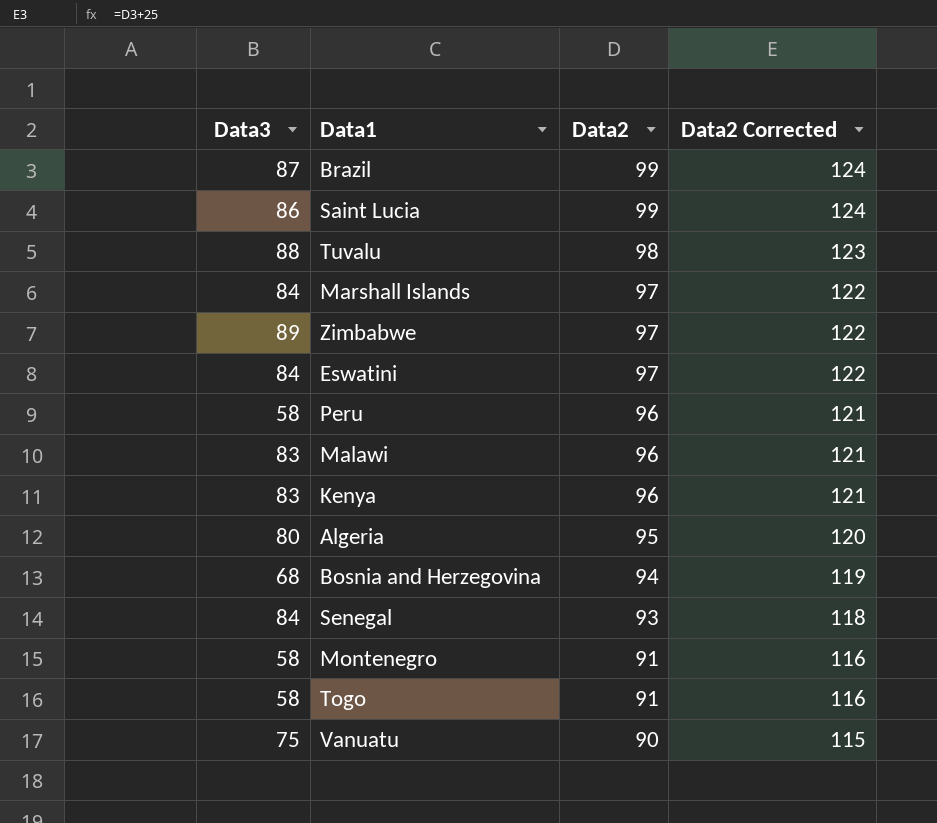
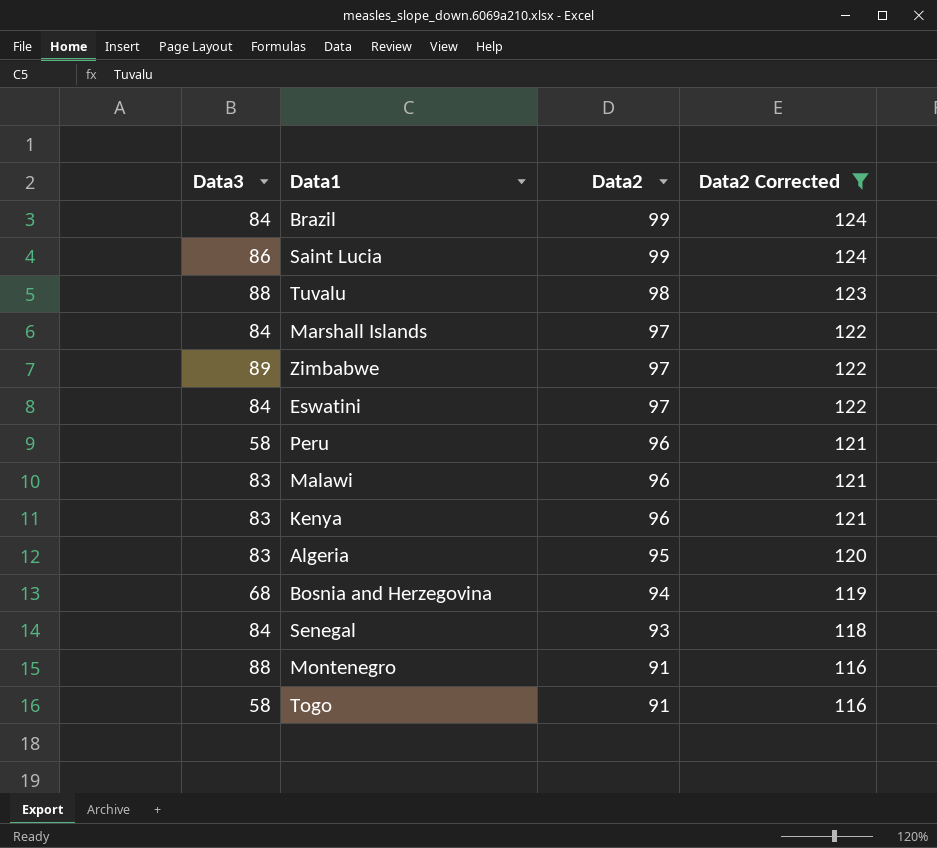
filter: none -> Data2 Corrected != 115
Brazil | Data3: 87 -> 84
Algeria | Data3: 80 -> 83
Montenegro | Data3: 58 -> 88

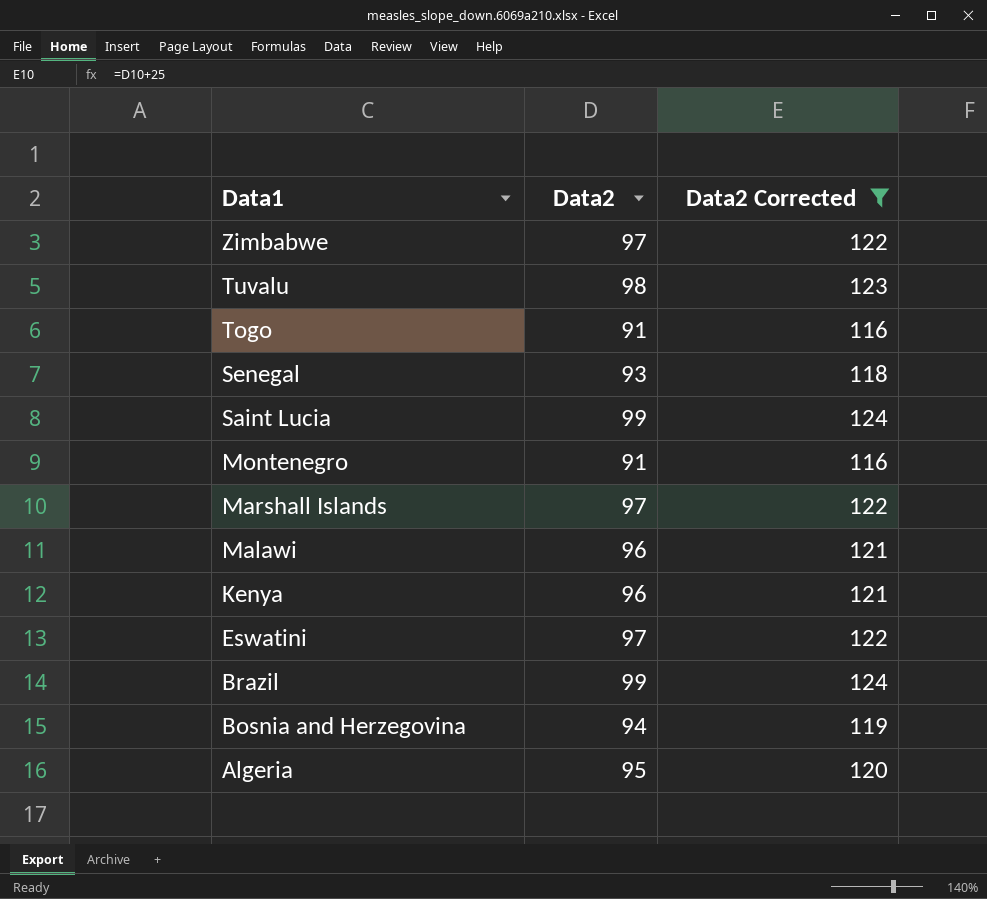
row order: Data2 descending -> Data1 descending
column Data3 | position: 1 -> none
row Peru: 58 | 96 | 121 -> none

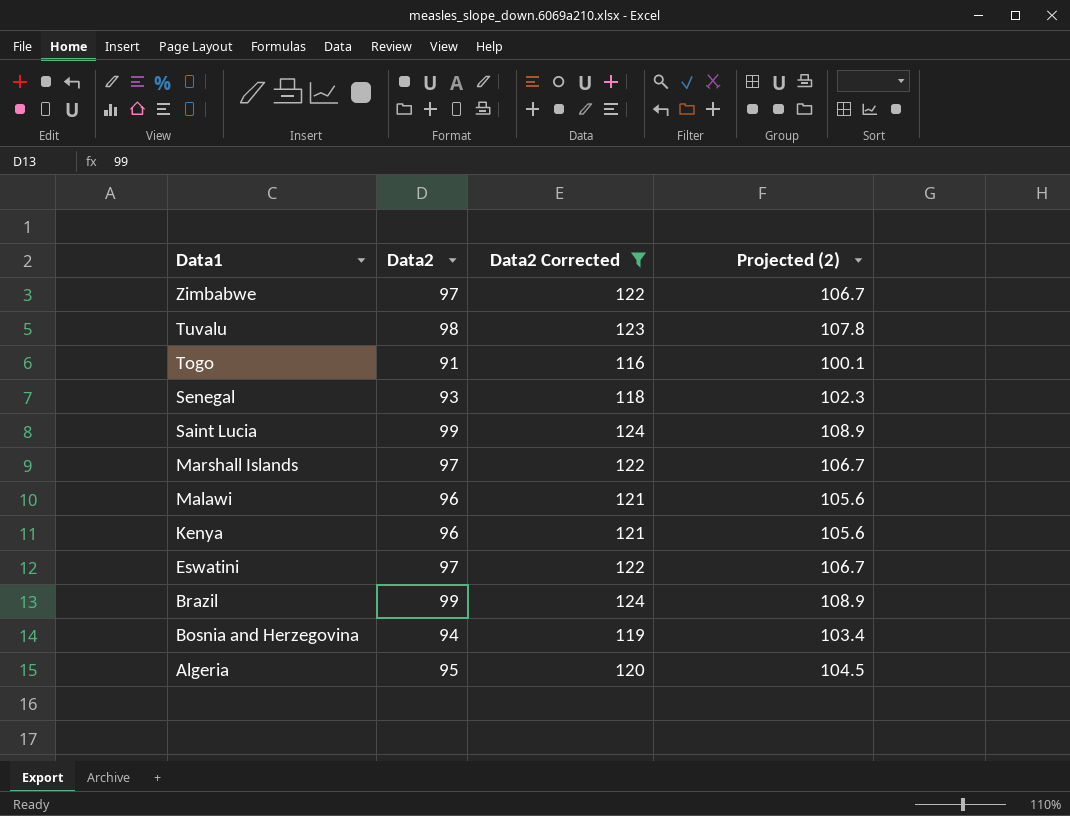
column Projected (2) | formula: none -> [Data2] * 1.1
row Montenegro: 91 | 116 -> none

